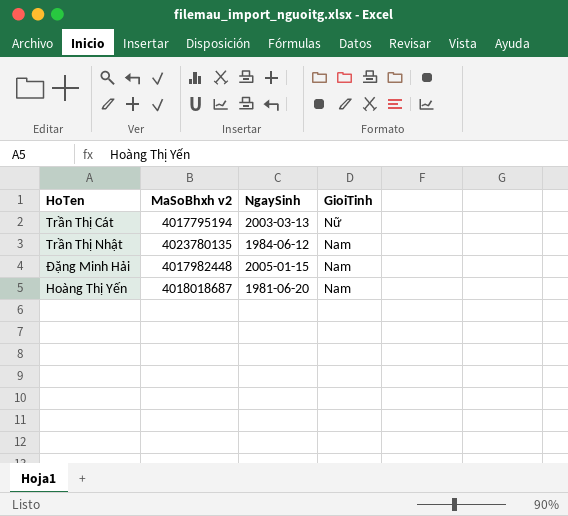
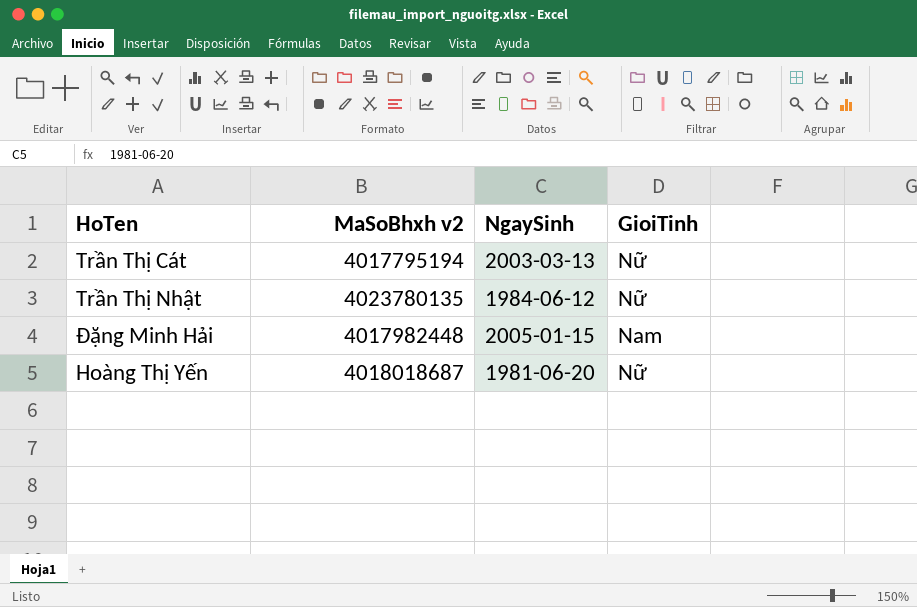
Trần Thị Nhật | GioiTinh: Nam -> Nữ
Hoàng Thị Yến | GioiTinh: Nam -> Nữ

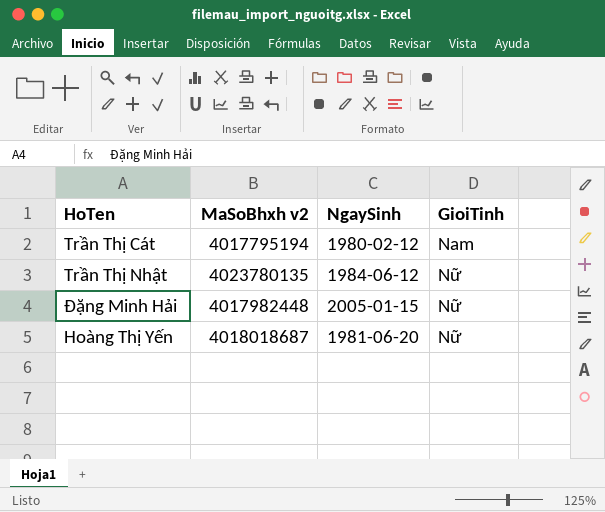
Trần Thị Cát | NgaySinh: 2003-03-13 -> 1980-02-12
Trần Thị Cát | GioiTinh: Nữ -> Nam
Đặng Minh Hải | GioiTinh: Nam -> Nữ

